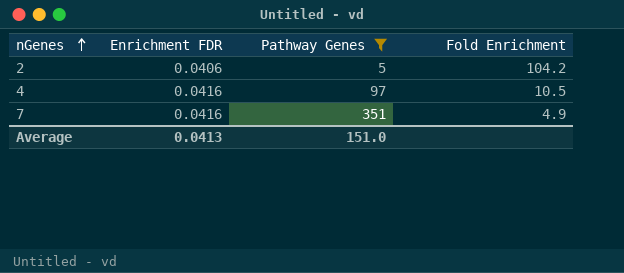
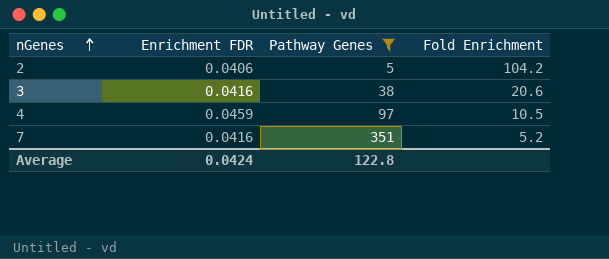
row 3: none -> 0.0416 | 38 | 20.6
4 | Enrichment FDR: 0.0416 -> 0.0459
7 | Fold Enrichment: 4.9 -> 5.2
Average | Enrichment FDR: 0.0413 -> 0.0424
Average | Pathway Genes: 151.0 -> 122.8

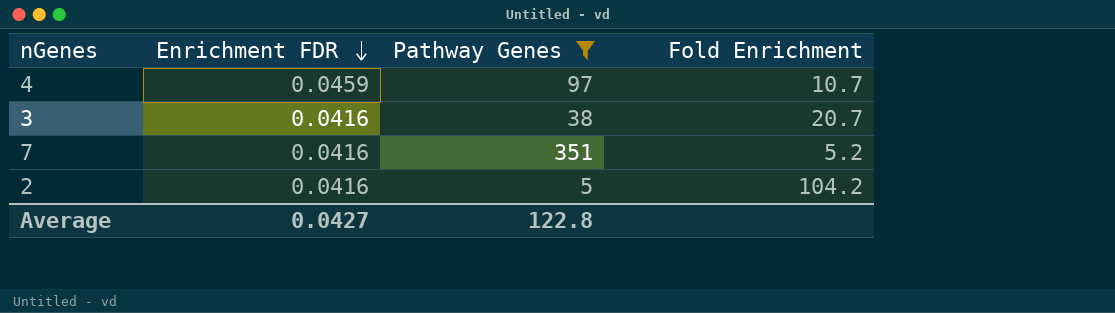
row order: nGenes ascending -> Enrichment FDR descending
4 | Fold Enrichment: 10.5 -> 10.7
3 | Fold Enrichment: 20.6 -> 20.7
2 | Enrichment FDR: 0.0406 -> 0.0416
Average | Enrichment FDR: 0.0424 -> 0.0427

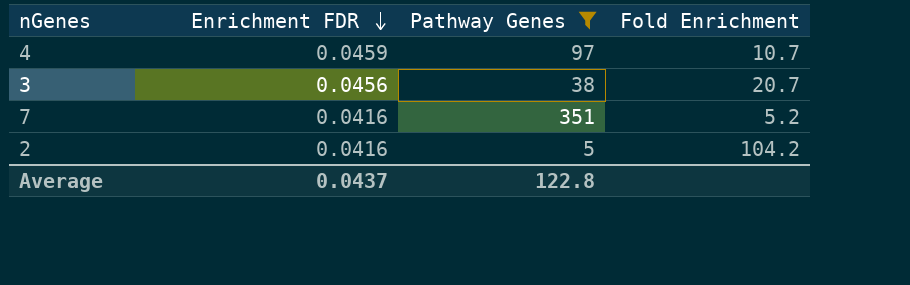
3 | Enrichment FDR: 0.0416 -> 0.0456
Average | Enrichment FDR: 0.0427 -> 0.0437

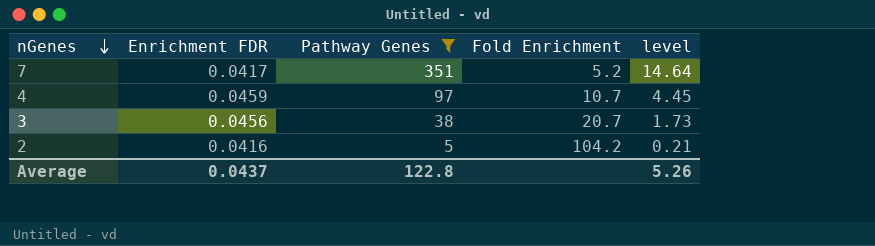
row order: Enrichment FDR descending -> nGenes descending
column level | formula: none -> [Enrichment FDR] * [Pathway Genes]
7 | Enrichment FDR: 0.0416 -> 0.0417

